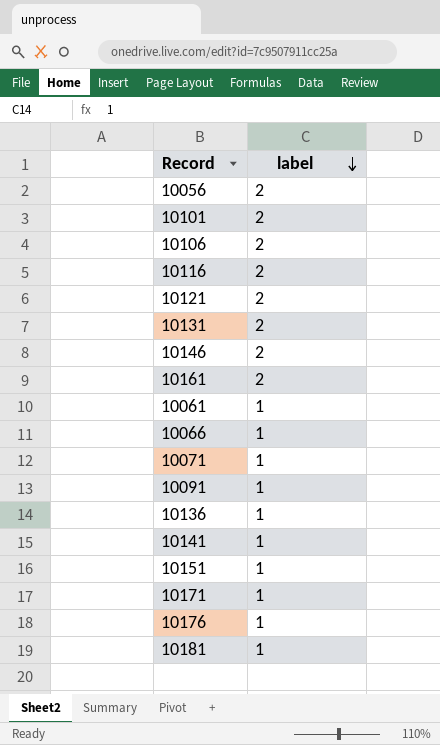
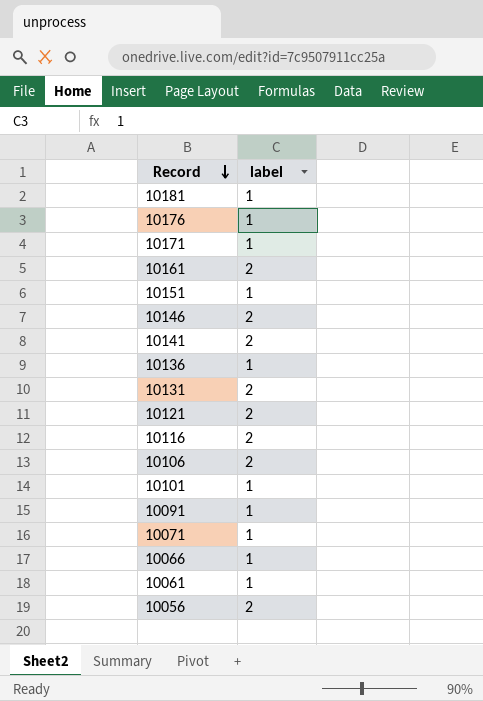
row order: label descending -> Record descending
10141 | label: 1 -> 2
10101 | label: 2 -> 1

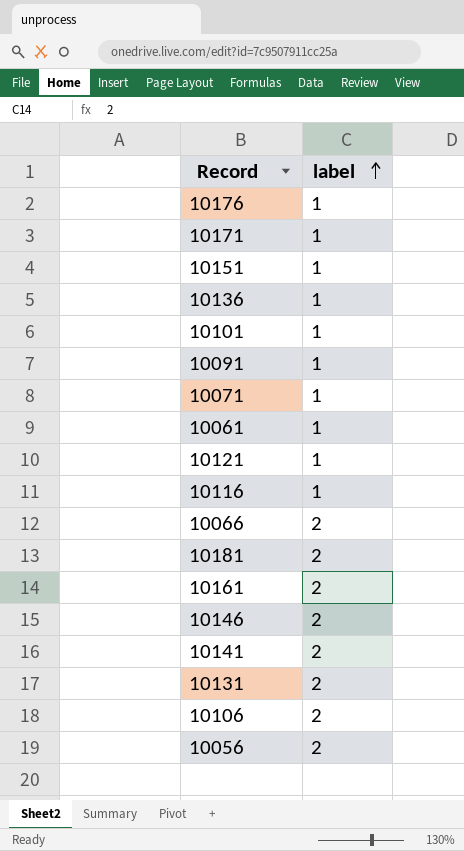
row order: Record descending -> label ascending
10121 | label: 2 -> 1
10116 | label: 2 -> 1
10066 | label: 1 -> 2
10181 | label: 1 -> 2

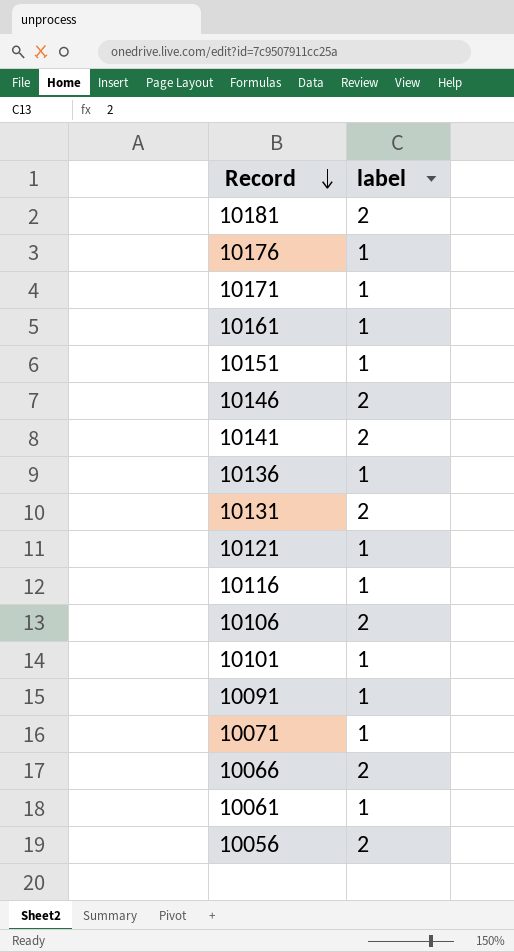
row order: label ascending -> Record descending
10161 | label: 2 -> 1

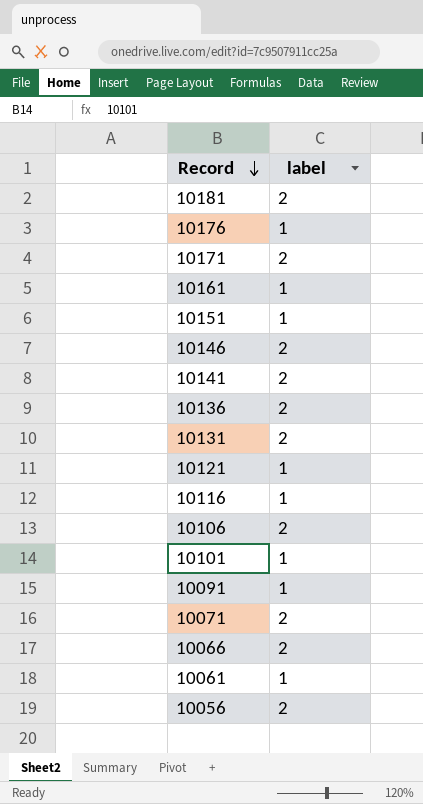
10171 | label: 1 -> 2
10136 | label: 1 -> 2
10071 | label: 1 -> 2

